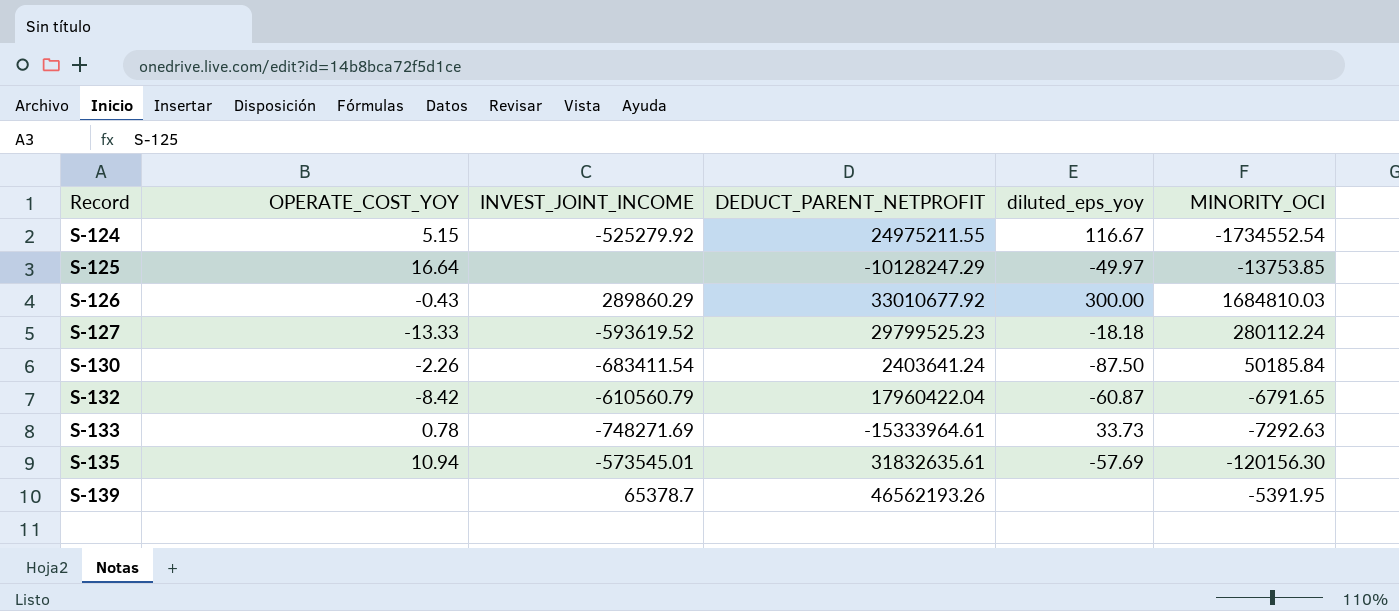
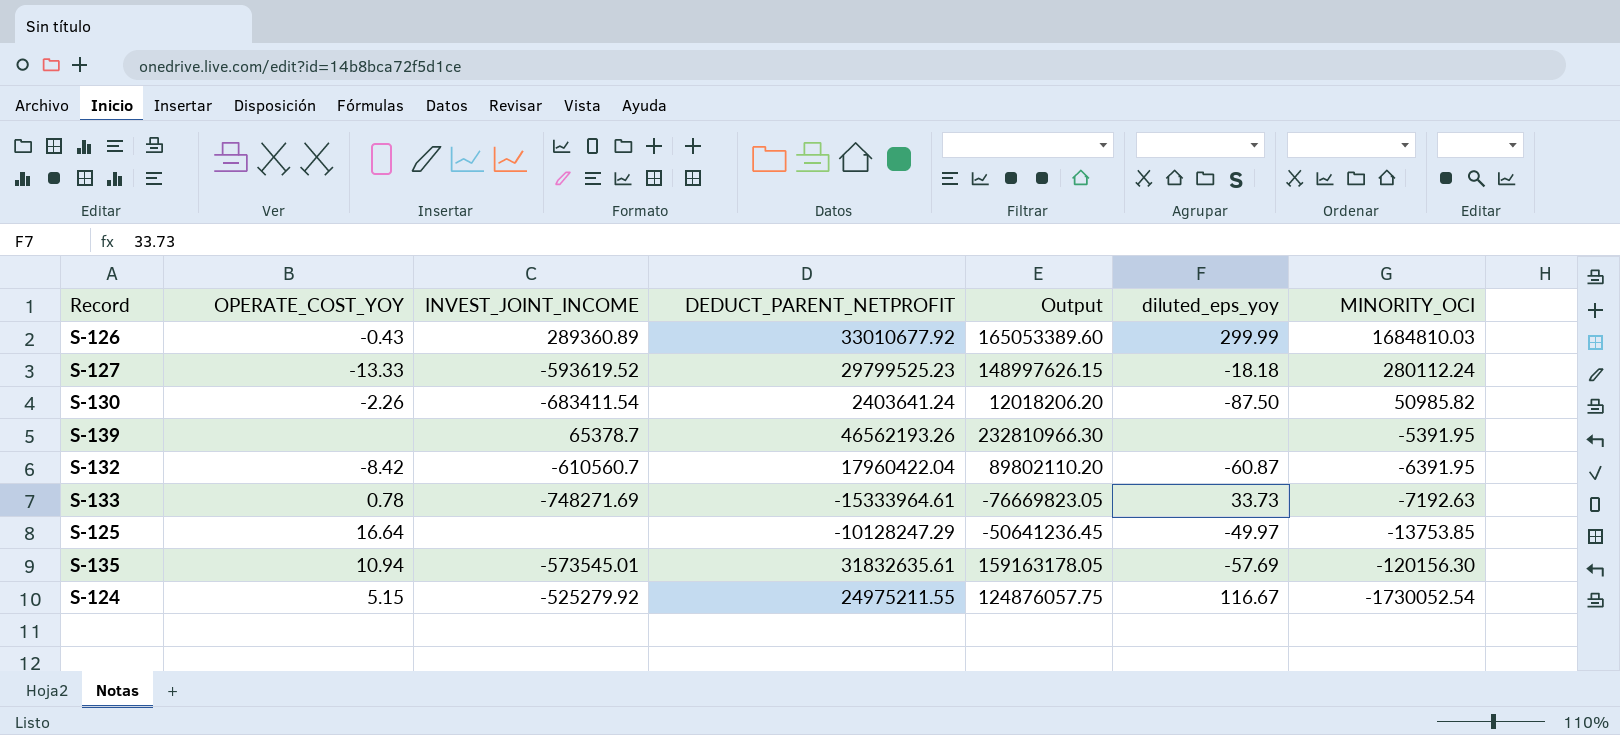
row order: Record ascending -> MINORITY_OCI descending
column Output | formula: none -> [DEDUCT_PARENT_NETPROFIT] * 5
S-126 | INVEST_JOINT_INCOME: 289860.29 -> 289360.89
S-126 | diluted_eps_yoy: 300.00 -> 299.99
S-130 | MINORITY_OCI: 50185.84 -> 50985.82
S-132 | INVEST_JOINT_INCOME: -610560.79 -> -610560.7
S-132 | MINORITY_OCI: -6791.65 -> -6391.95
S-133 | MINORITY_OCI: -7292.63 -> -7192.63
S-124 | MINORITY_OCI: -1734552.54 -> -1730052.54

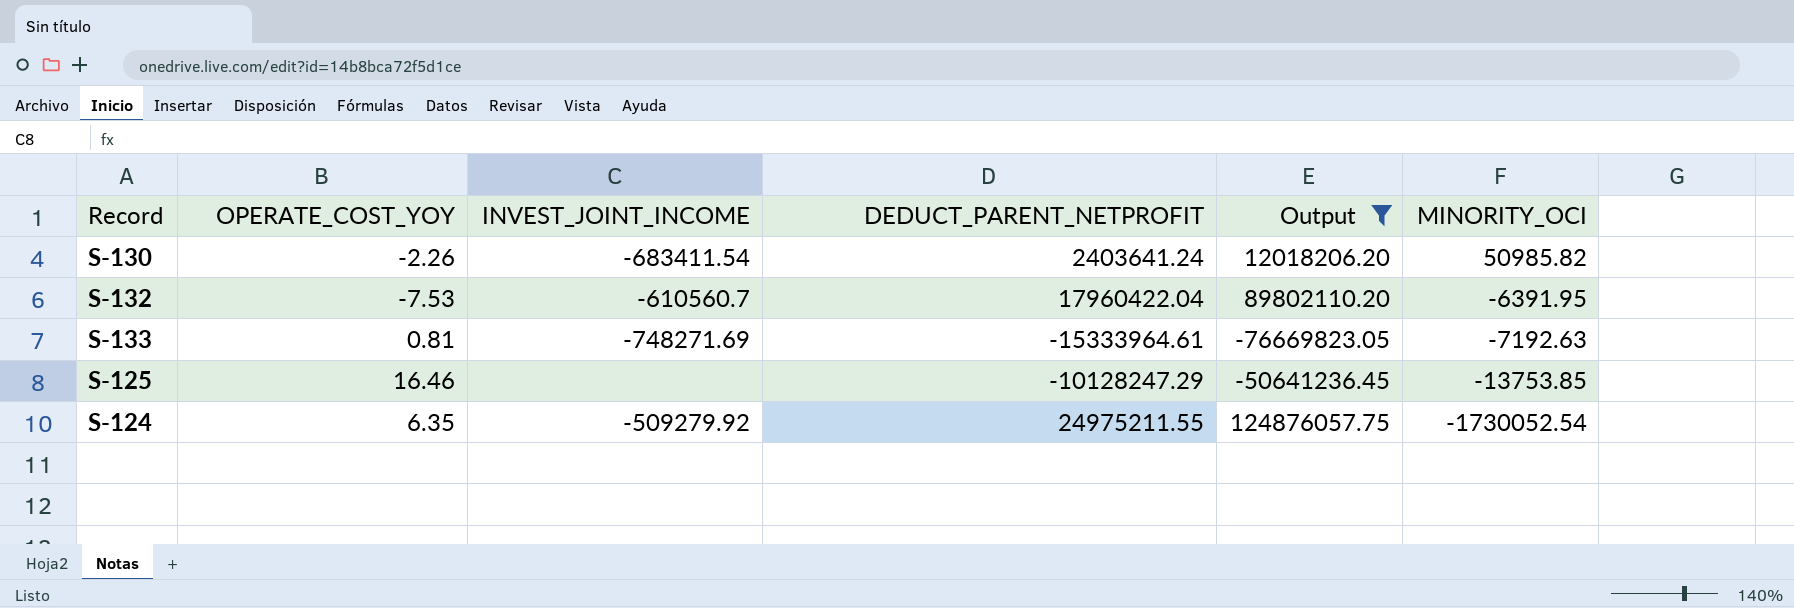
filter: none -> Output <= 124876057.75
column diluted_eps_yoy | position: 6 -> none
S-132 | OPERATE_COST_YOY: -8.42 -> -7.53
S-133 | OPERATE_COST_YOY: 0.78 -> 0.81
S-125 | OPERATE_COST_YOY: 16.64 -> 16.46
S-124 | OPERATE_COST_YOY: 5.15 -> 6.35
S-124 | INVEST_JOINT_INCOME: -525279.92 -> -509279.92

